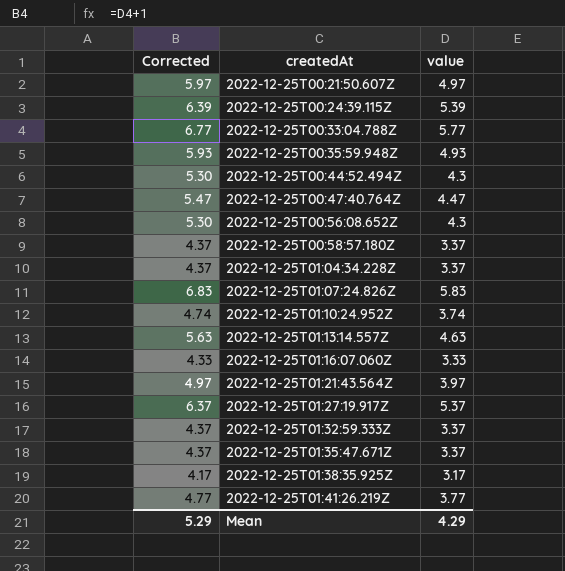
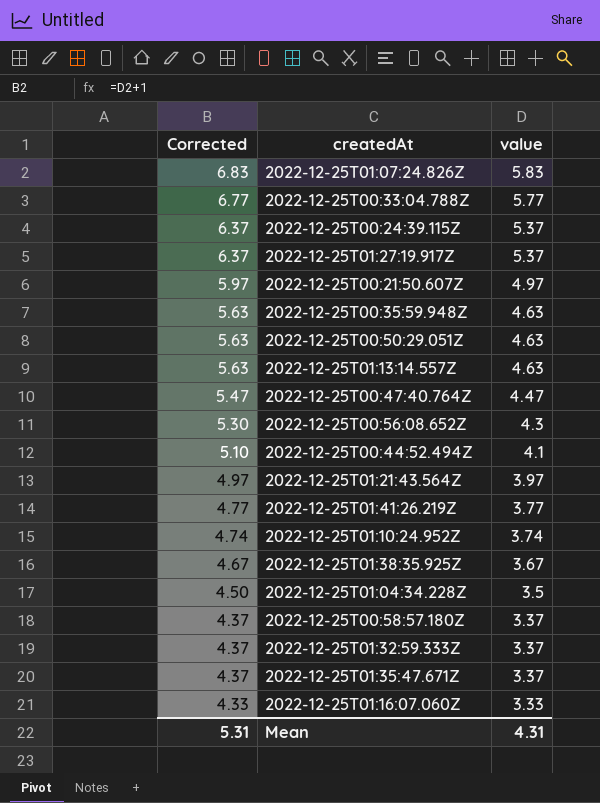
row order: createdAt ascending -> Corrected descending
2022-12-25T00:24:39.115Z | Corrected: 6.39 -> 6.37
2022-12-25T00:24:39.115Z | value: 5.39 -> 5.37
2022-12-25T00:35:59.948Z | Corrected: 5.93 -> 5.63
2022-12-25T00:35:59.948Z | value: 4.93 -> 4.63
row 2022-12-25T00:50:29.051Z: none -> 5.63 | 4.63
2022-12-25T00:44:52.494Z | Corrected: 5.30 -> 5.10
2022-12-25T00:44:52.494Z | value: 4.3 -> 4.1
2022-12-25T01:38:35.925Z | Corrected: 4.17 -> 4.67
2022-12-25T01:38:35.925Z | value: 3.17 -> 3.67
2022-12-25T01:04:34.228Z | Corrected: 4.37 -> 4.50
2022-12-25T01:04:34.228Z | value: 3.37 -> 3.5
Mean | Corrected: 5.29 -> 5.31
Mean | value: 4.29 -> 4.31

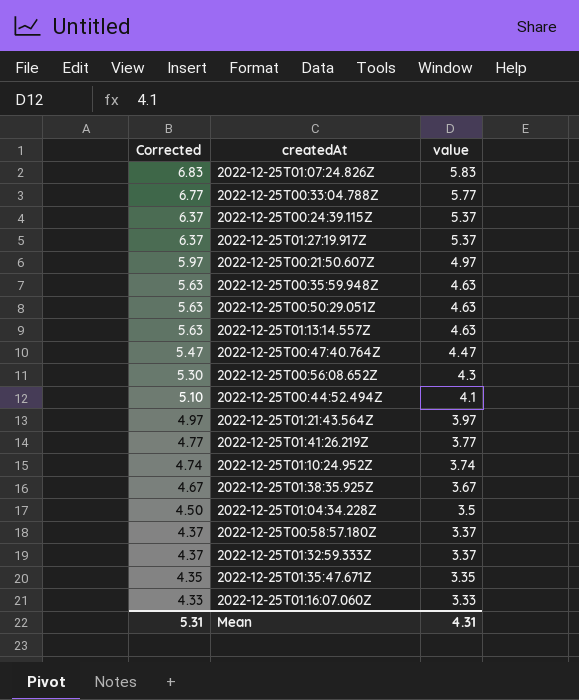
2022-12-25T01:35:47.671Z | Corrected: 4.37 -> 4.35
2022-12-25T01:35:47.671Z | value: 3.37 -> 3.35

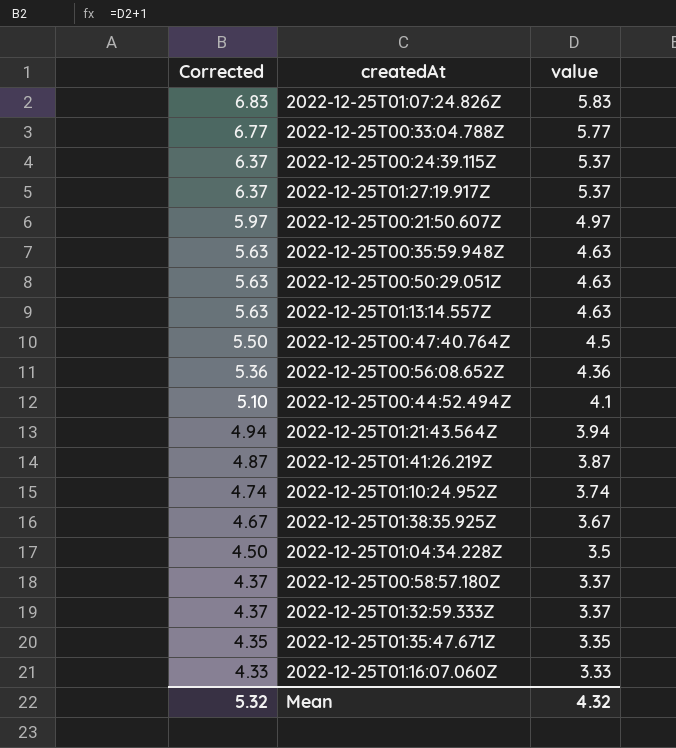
2022-12-25T00:47:40.764Z | Corrected: 5.47 -> 5.50
2022-12-25T00:47:40.764Z | value: 4.47 -> 4.5
2022-12-25T00:56:08.652Z | Corrected: 5.30 -> 5.36
2022-12-25T00:56:08.652Z | value: 4.3 -> 4.36
2022-12-25T01:21:43.564Z | Corrected: 4.97 -> 4.94
2022-12-25T01:21:43.564Z | value: 3.97 -> 3.94
2022-12-25T01:41:26.219Z | Corrected: 4.77 -> 4.87
2022-12-25T01:41:26.219Z | value: 3.77 -> 3.87
Mean | Corrected: 5.31 -> 5.32
Mean | value: 4.31 -> 4.32

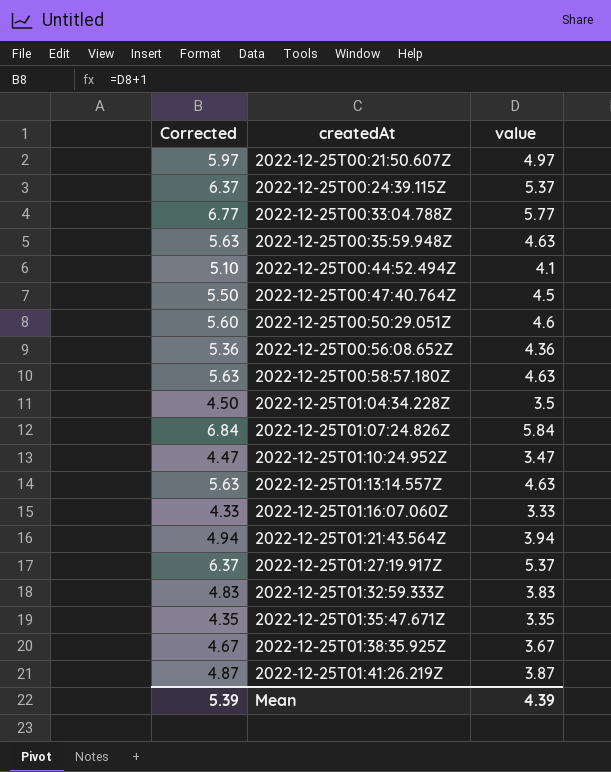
row order: Corrected descending -> createdAt ascending
2022-12-25T00:50:29.051Z | Corrected: 5.63 -> 5.60
2022-12-25T00:50:29.051Z | value: 4.63 -> 4.6
2022-12-25T00:58:57.180Z | Corrected: 4.37 -> 5.63
2022-12-25T00:58:57.180Z | value: 3.37 -> 4.63
2022-12-25T01:07:24.826Z | Corrected: 6.83 -> 6.84
2022-12-25T01:07:24.826Z | value: 5.83 -> 5.84
2022-12-25T01:10:24.952Z | Corrected: 4.74 -> 4.47
2022-12-25T01:10:24.952Z | value: 3.74 -> 3.47
2022-12-25T01:32:59.333Z | Corrected: 4.37 -> 4.83
2022-12-25T01:32:59.333Z | value: 3.37 -> 3.83
Mean | Corrected: 5.32 -> 5.39
Mean | value: 4.32 -> 4.39

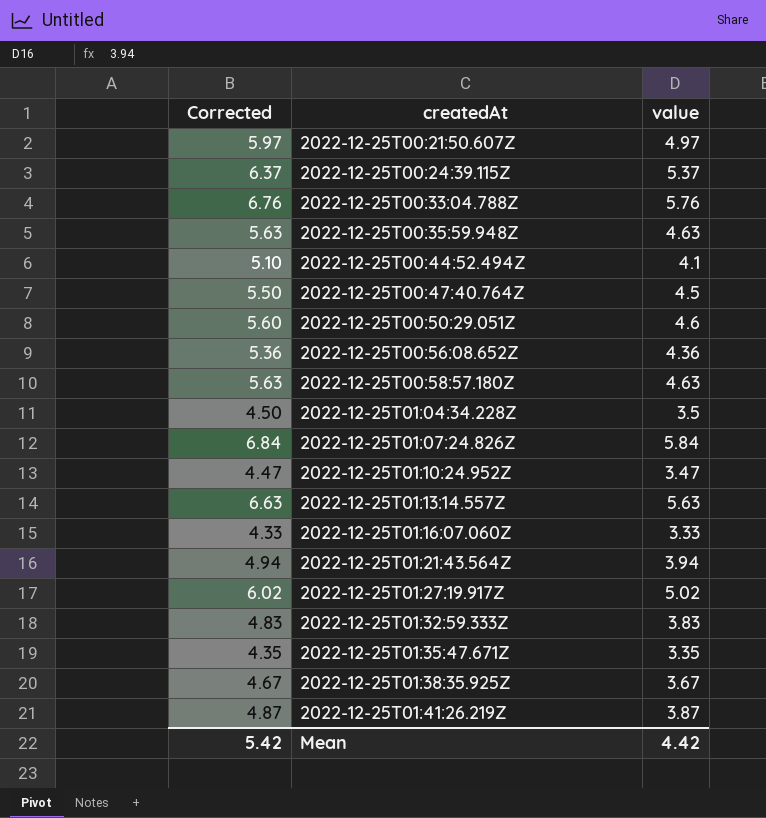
2022-12-25T00:33:04.788Z | Corrected: 6.77 -> 6.76
2022-12-25T00:33:04.788Z | value: 5.77 -> 5.76
2022-12-25T01:13:14.557Z | Corrected: 5.63 -> 6.63
2022-12-25T01:13:14.557Z | value: 4.63 -> 5.63
2022-12-25T01:27:19.917Z | Corrected: 6.37 -> 6.02
2022-12-25T01:27:19.917Z | value: 5.37 -> 5.02
Mean | Corrected: 5.39 -> 5.42
Mean | value: 4.39 -> 4.42

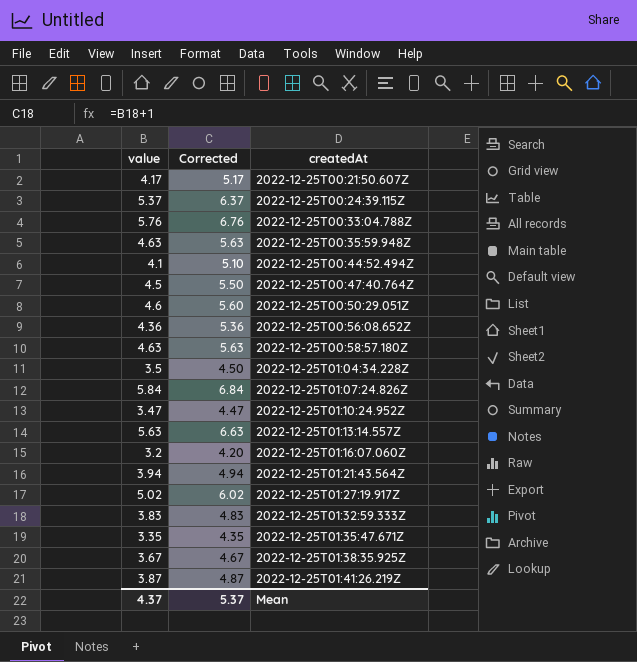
column value | position: 3 -> 1
2022-12-25T00:21:50.607Z | value: 4.97 -> 4.17
2022-12-25T00:21:50.607Z | Corrected: 5.97 -> 5.17
2022-12-25T01:16:07.060Z | value: 3.33 -> 3.2
2022-12-25T01:16:07.060Z | Corrected: 4.33 -> 4.20
Mean | value: 4.42 -> 4.37
Mean | Corrected: 5.42 -> 5.37

